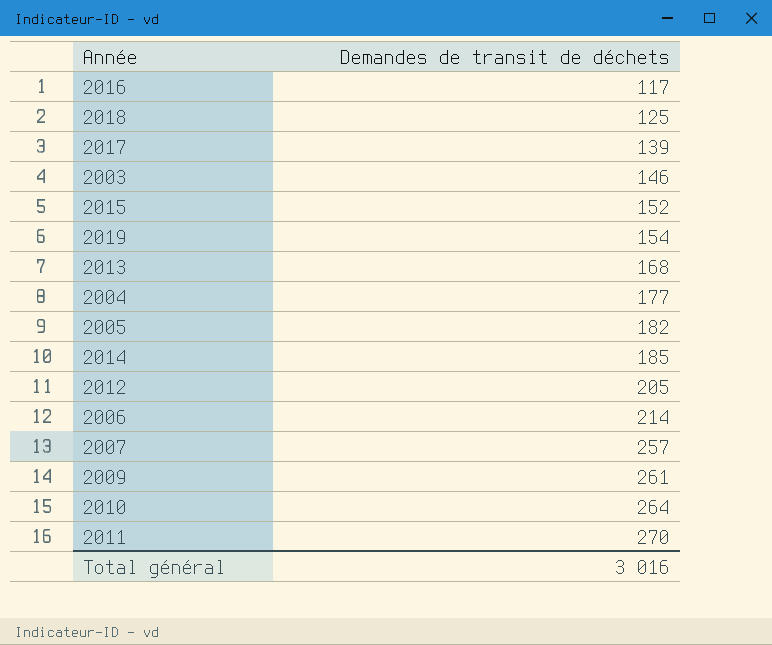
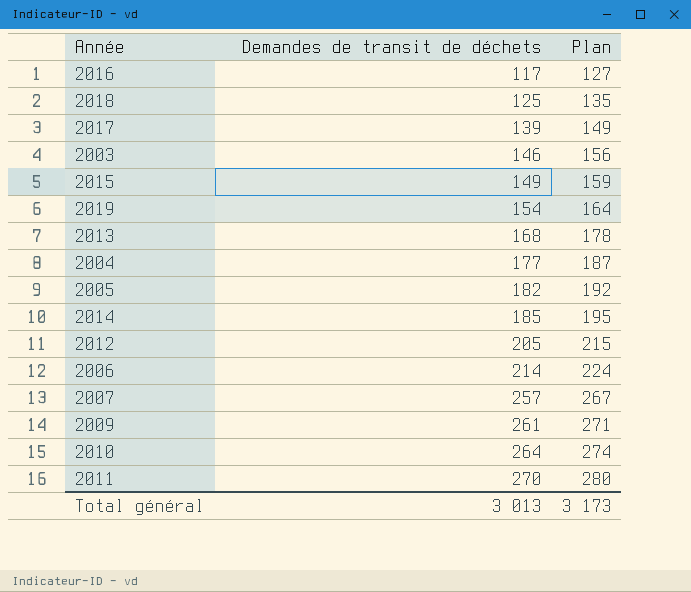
column Plan | formula: none -> [Demandes de transit de déchets] + 10
2015 | Demandes de transit de déchets: 152 -> 149
Total général | Demandes de transit de déchets: 3 016 -> 3 013

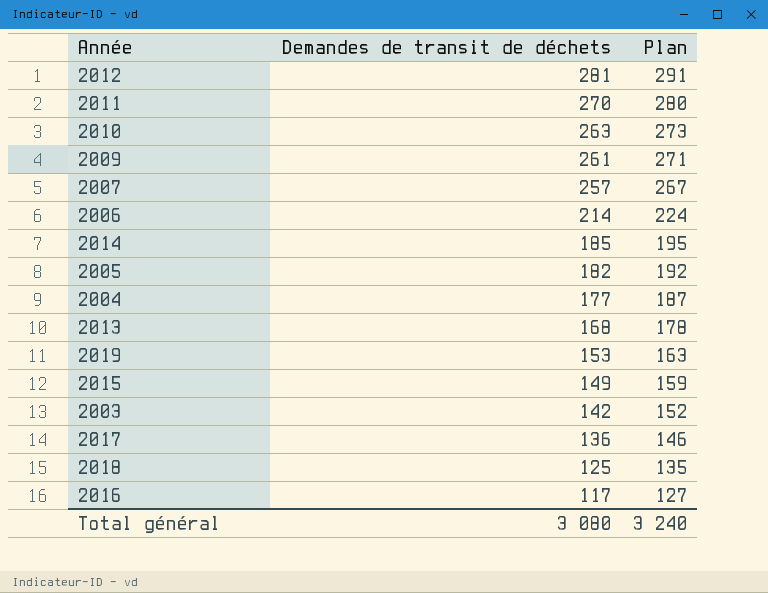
row order: Demandes de transit de déchets ascending -> Demandes de transit de déchets descending
2012 | Demandes de transit de déchets: 205 -> 281
2012 | Plan: 215 -> 291
2010 | Demandes de transit de déchets: 264 -> 263
2010 | Plan: 274 -> 273
2019 | Demandes de transit de déchets: 154 -> 153
2019 | Plan: 164 -> 163
2003 | Demandes de transit de déchets: 146 -> 142
2003 | Plan: 156 -> 152
2017 | Demandes de transit de déchets: 139 -> 136
2017 | Plan: 149 -> 146
Total général | Demandes de transit de déchets: 3 013 -> 3 080
Total général | Plan: 3 173 -> 3 240

